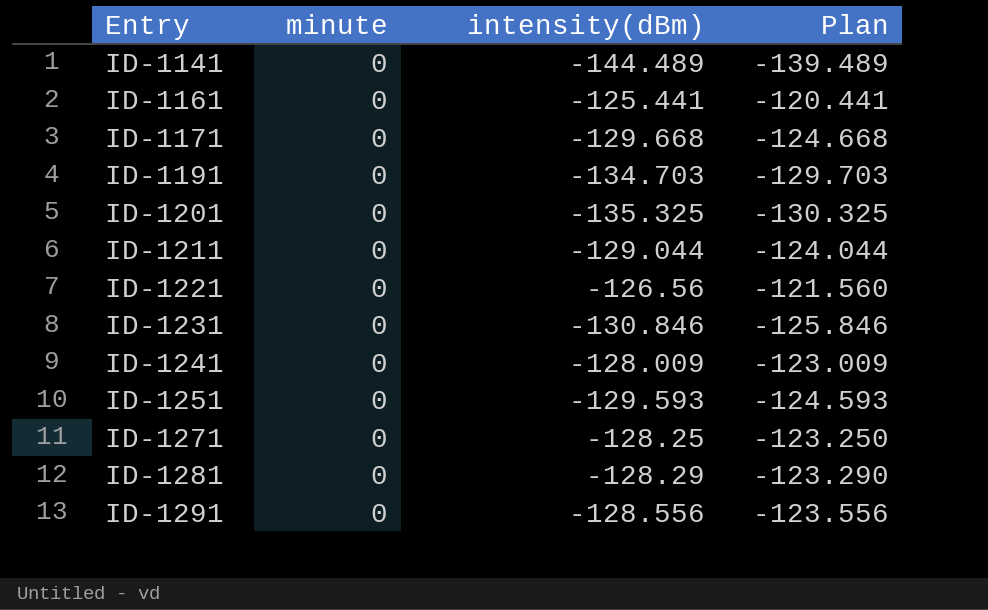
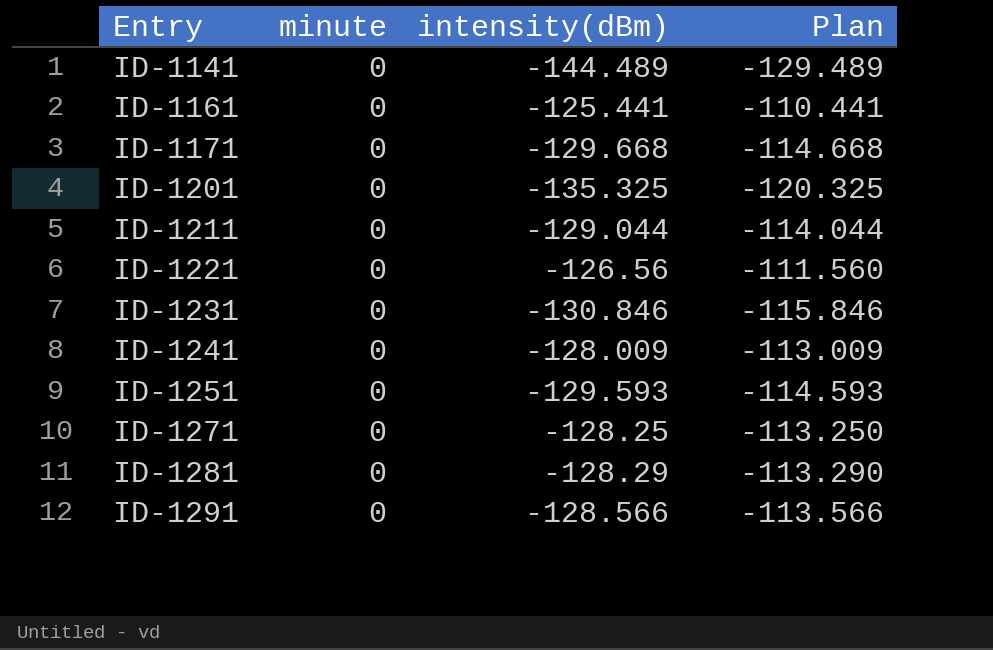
column Plan | formula: [intensity(dBm)] + 5 -> [intensity(dBm)] + 15
row ID-1191: 0 | -134.703 | -129.703 -> none
ID-1291 | intensity(dBm): -128.556 -> -128.566

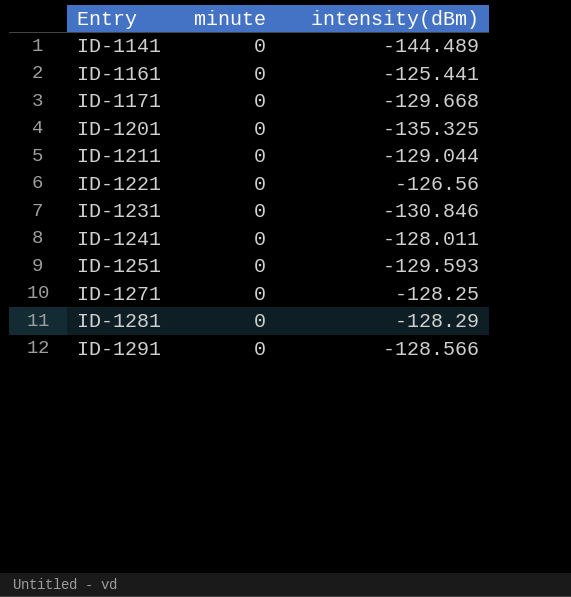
column Plan | formula: [intensity(dBm)] + 15 -> none
ID-1241 | intensity(dBm): -128.009 -> -128.011

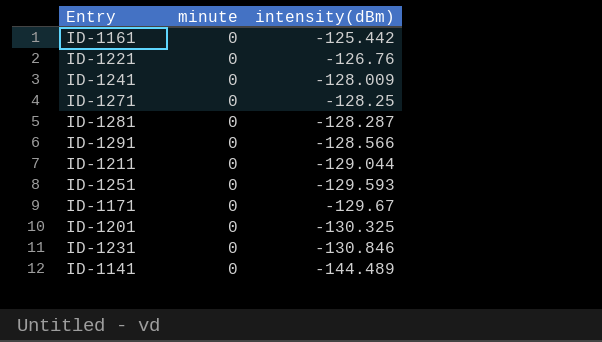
row order: Entry ascending -> intensity(dBm) descending
ID-1161 | intensity(dBm): -125.441 -> -125.442
ID-1221 | intensity(dBm): -126.56 -> -126.76
ID-1241 | intensity(dBm): -128.011 -> -128.009
ID-1281 | intensity(dBm): -128.29 -> -128.287
ID-1171 | intensity(dBm): -129.668 -> -129.67
ID-1201 | intensity(dBm): -135.325 -> -130.325

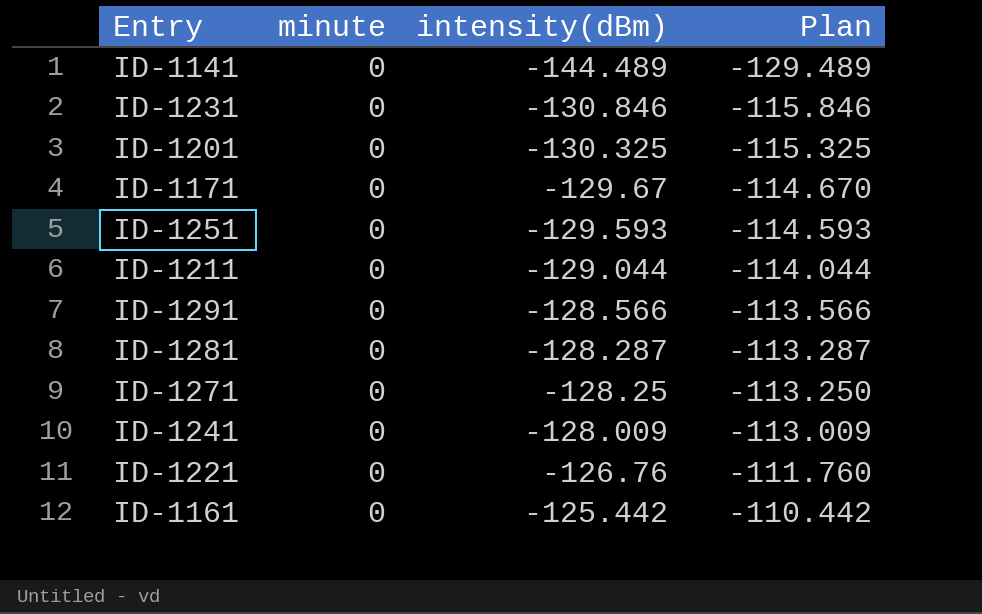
row order: intensity(dBm) descending -> intensity(dBm) ascending
column Plan | formula: none -> [intensity(dBm)] + 15

